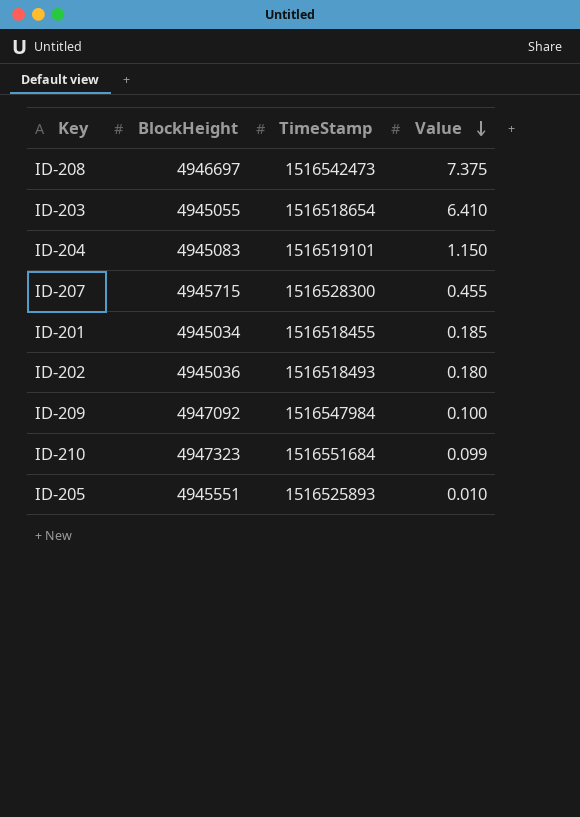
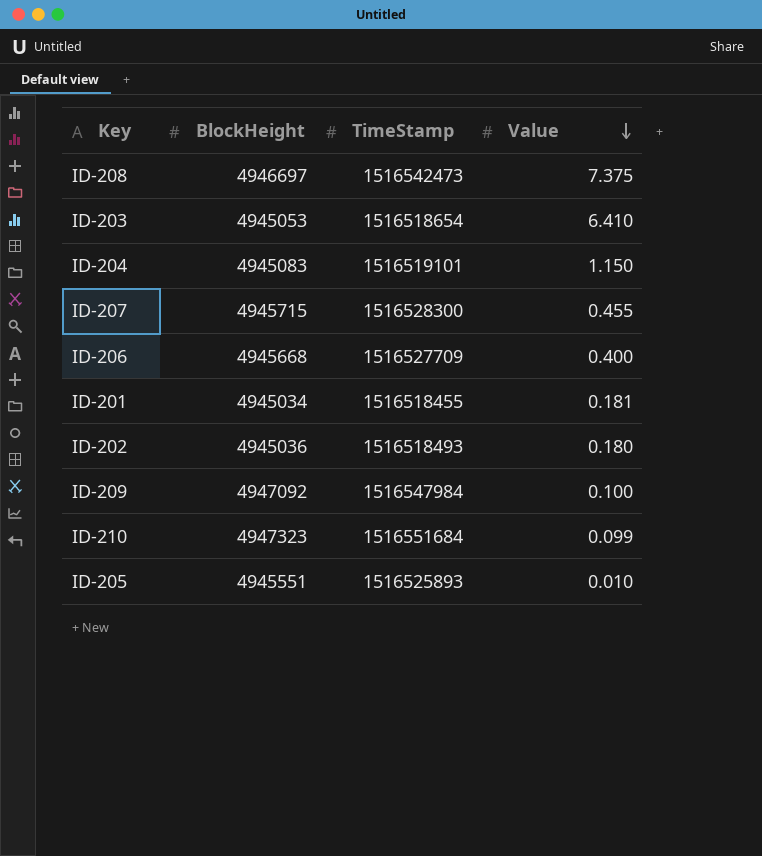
ID-203 | BlockHeight: 4945055 -> 4945053
row ID-206: none -> 4945668 | 1516527709 | 0.400
ID-201 | Value: 0.185 -> 0.181

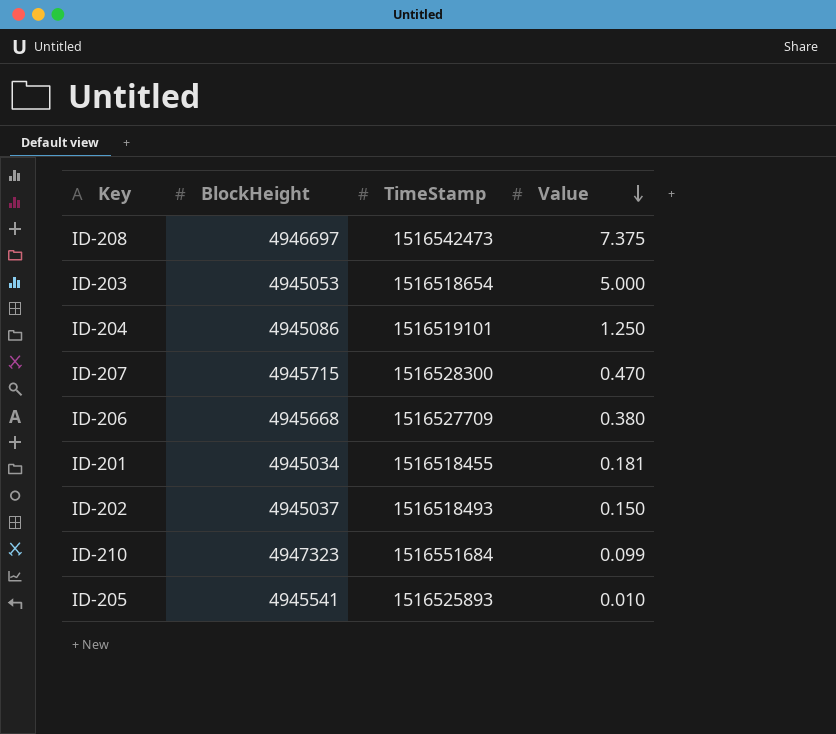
row ID-209: 4947092 | 1516547984 | 0.100 -> none
ID-203 | Value: 6.410 -> 5.000
ID-204 | BlockHeight: 4945083 -> 4945086
ID-204 | Value: 1.150 -> 1.250
ID-207 | Value: 0.455 -> 0.470
ID-206 | Value: 0.400 -> 0.380
ID-202 | BlockHeight: 4945036 -> 4945037
ID-202 | Value: 0.180 -> 0.150
ID-205 | BlockHeight: 4945551 -> 4945541

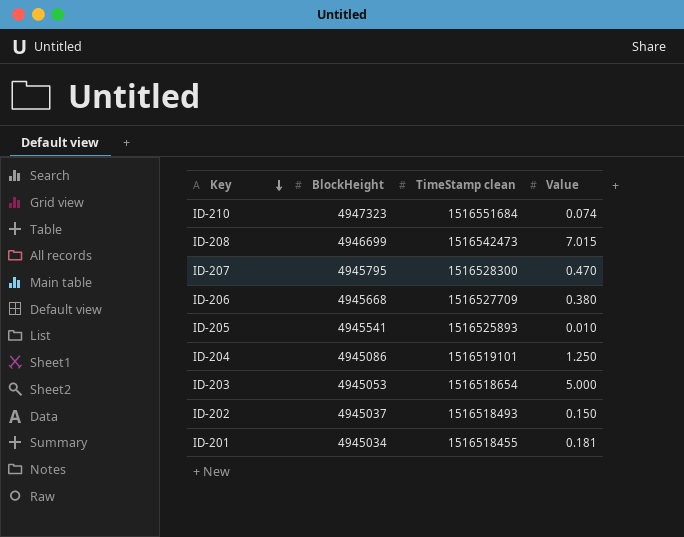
row order: Value descending -> Key descending
column name: TimeStamp -> TimeStamp clean
ID-210 | Value: 0.099 -> 0.074
ID-208 | BlockHeight: 4946697 -> 4946699
ID-208 | Value: 7.375 -> 7.015
ID-207 | BlockHeight: 4945715 -> 4945795

